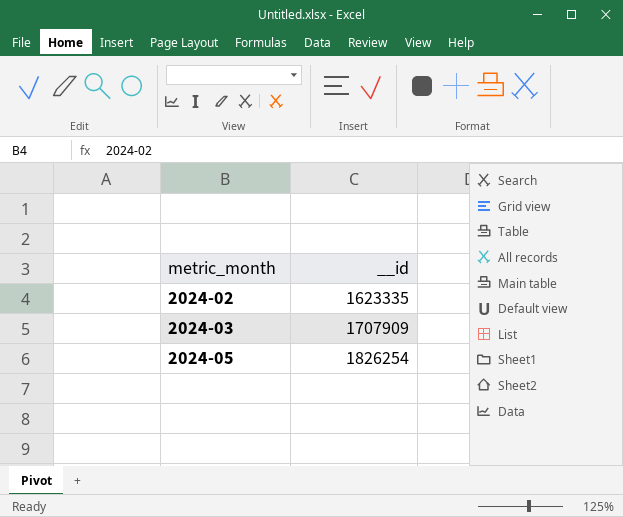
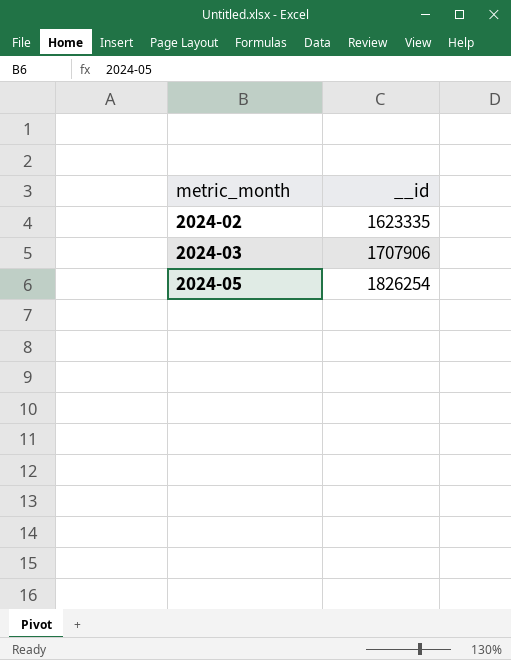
2024-03 | __id: 1707909 -> 1707906

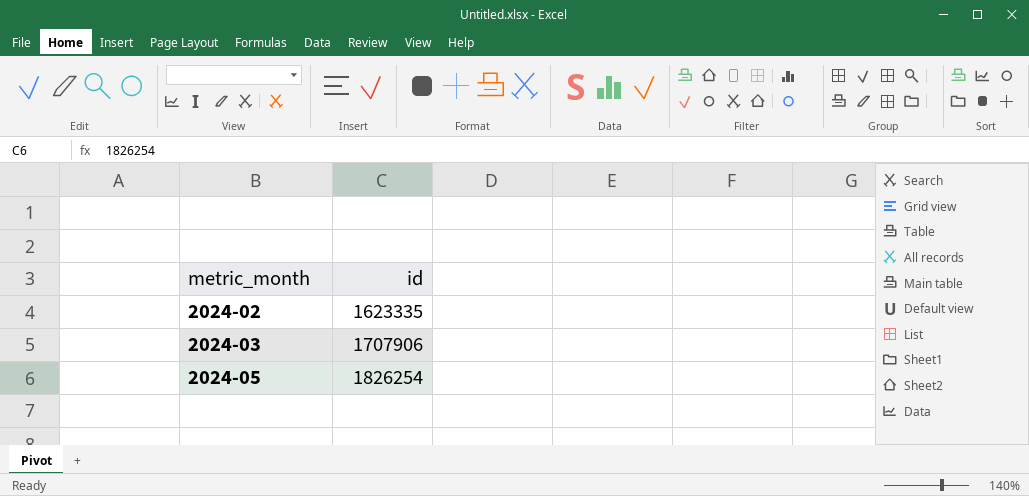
column name: __id -> id

